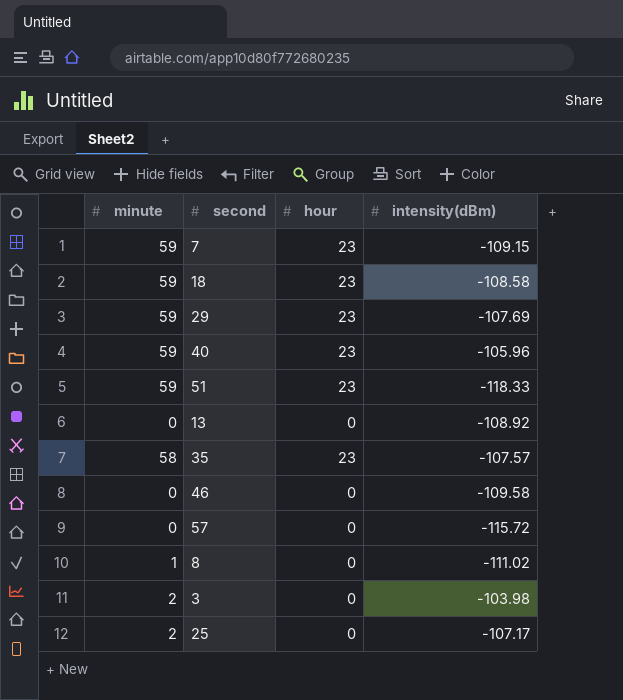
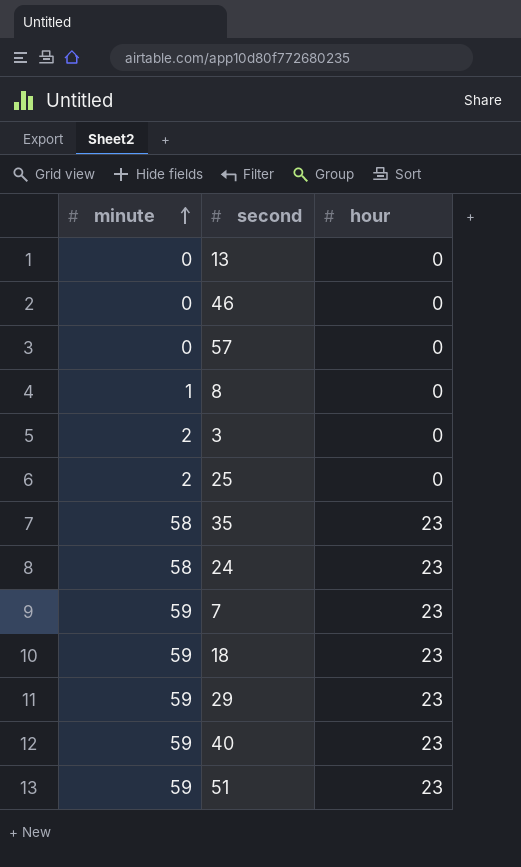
row order: none -> minute ascending
column intensity(dBm) | position: 4 -> none
row 24: none -> 58 | 23

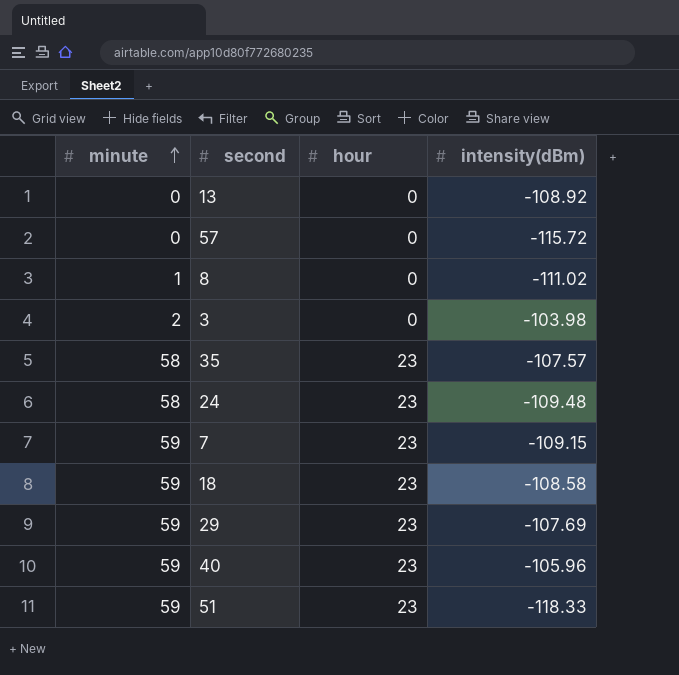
column intensity(dBm) | position: none -> 4
row 46: 0 | 0 -> none
row 25: 2 | 0 -> none

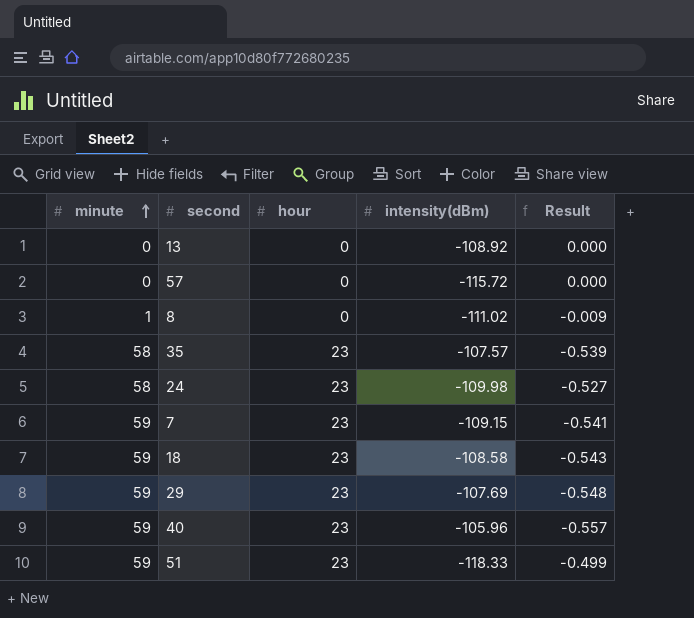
column Result | formula: none -> [minute] / [intensity(dBm)]
row 3: 2 | 0 | -103.98 -> none
24 | intensity(dBm): -109.48 -> -109.98

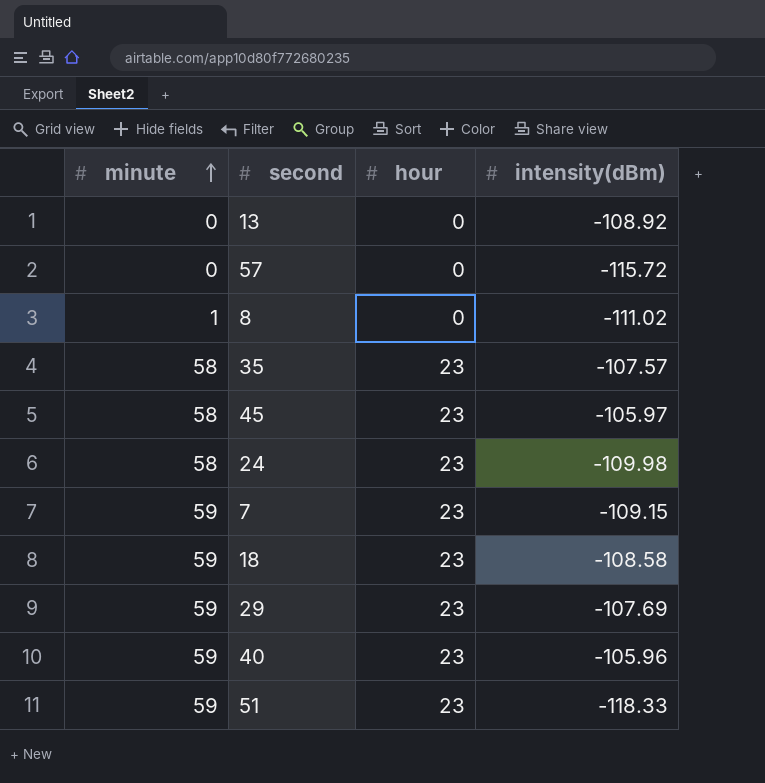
column Result | formula: [minute] / [intensity(dBm)] -> none
row 45: none -> 58 | 23 | -105.97

